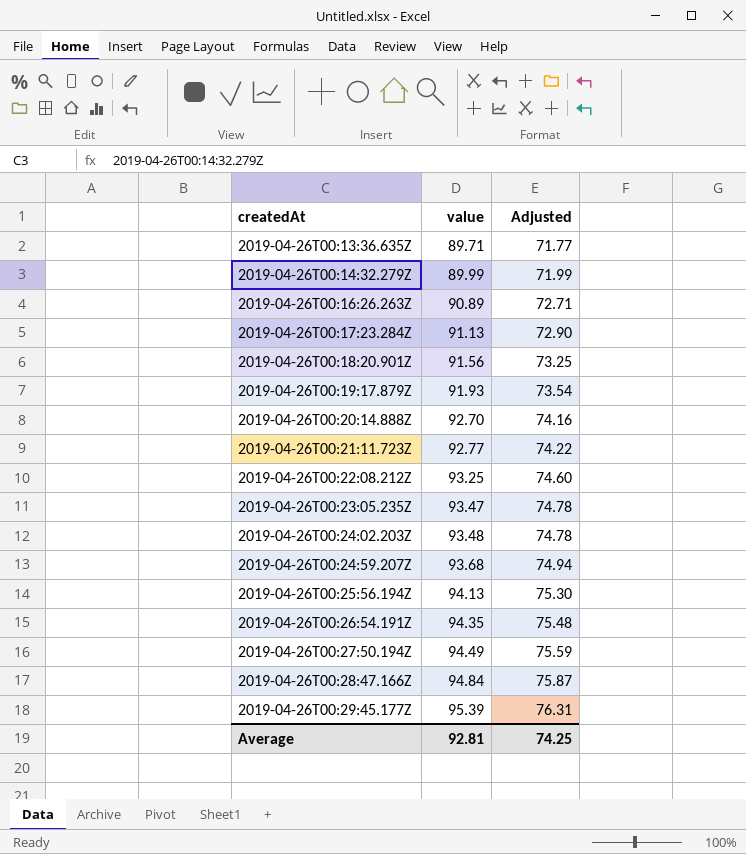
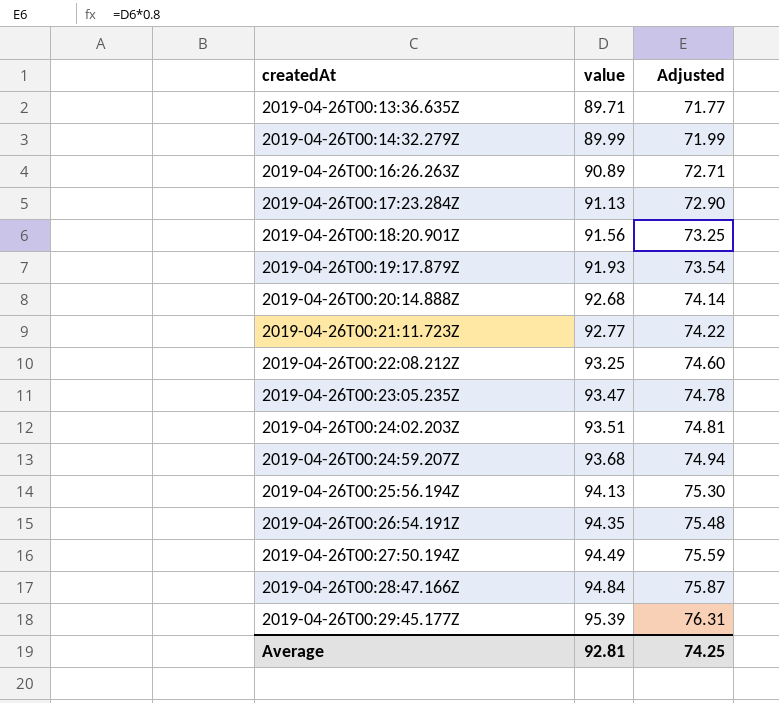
2019-04-26T00:20:14.888Z | value: 92.70 -> 92.68
2019-04-26T00:20:14.888Z | Adjusted: 74.16 -> 74.14
2019-04-26T00:24:02.203Z | value: 93.48 -> 93.51
2019-04-26T00:24:02.203Z | Adjusted: 74.78 -> 74.81

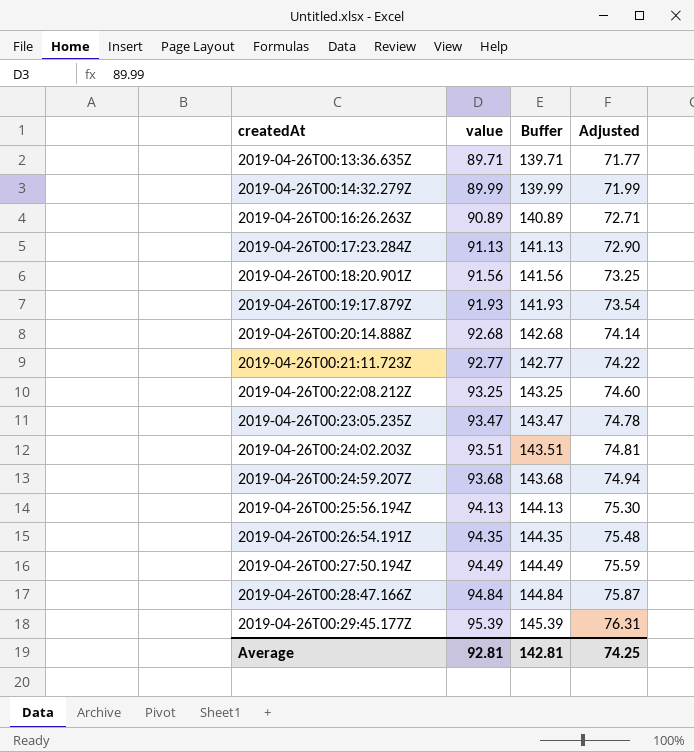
column Buffer | formula: none -> [value] + 50

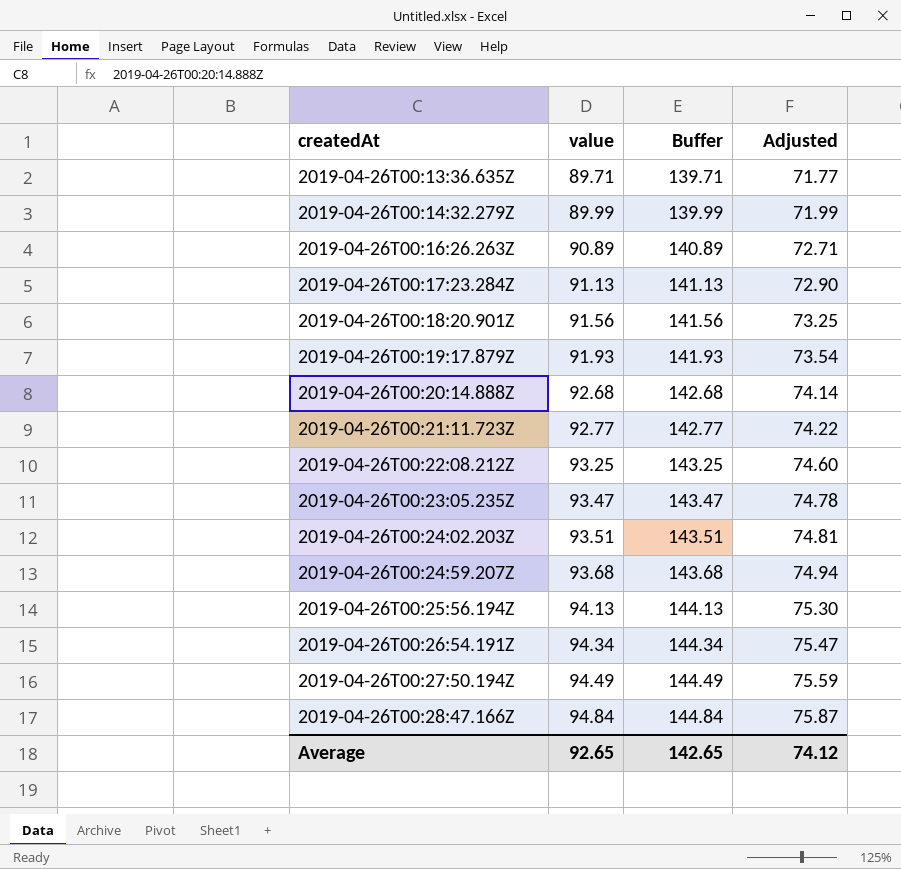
row 2019-04-26T00:29:45.177Z: 95.39 | 145.39 | 76.31 -> none
2019-04-26T00:26:54.191Z | value: 94.35 -> 94.34
2019-04-26T00:26:54.191Z | Buffer: 144.35 -> 144.34
2019-04-26T00:26:54.191Z | Adjusted: 75.48 -> 75.47
Average | value: 92.81 -> 92.65
Average | Buffer: 142.81 -> 142.65
Average | Adjusted: 74.25 -> 74.12

